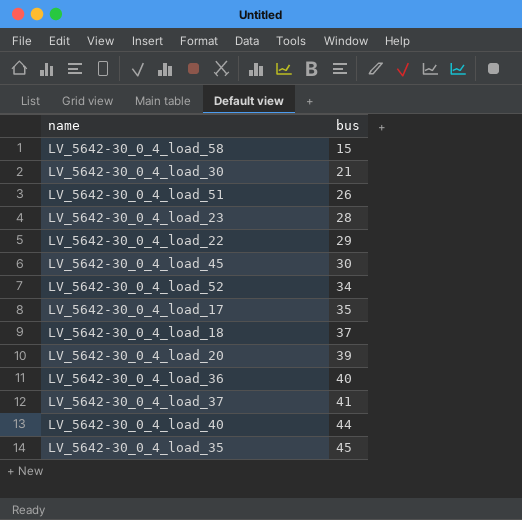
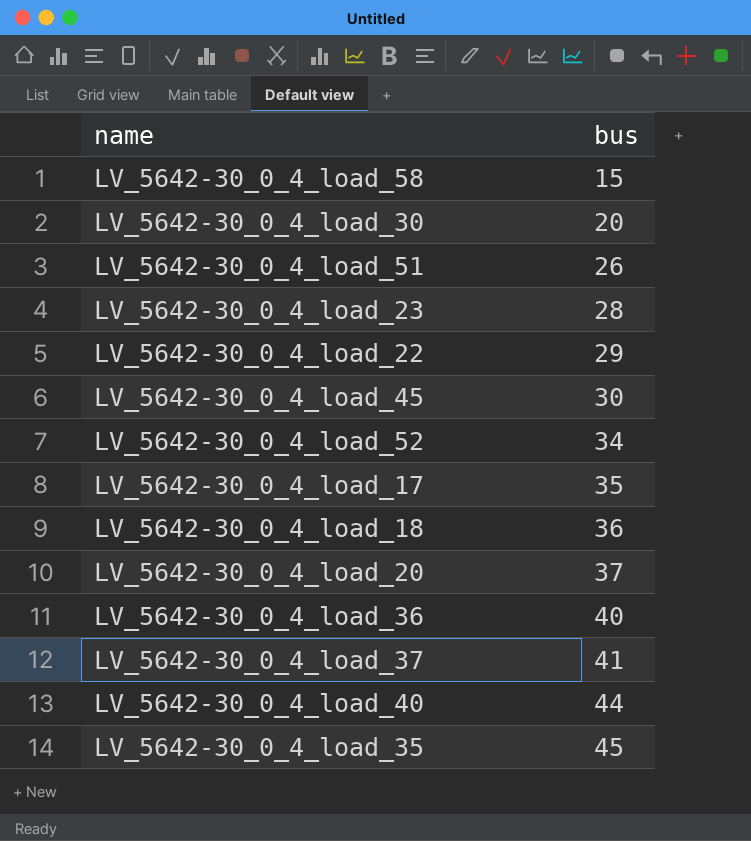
LV_5642-30_0_4_load_30 | bus: 21 -> 20
LV_5642-30_0_4_load_18 | bus: 37 -> 36
LV_5642-30_0_4_load_20 | bus: 39 -> 37

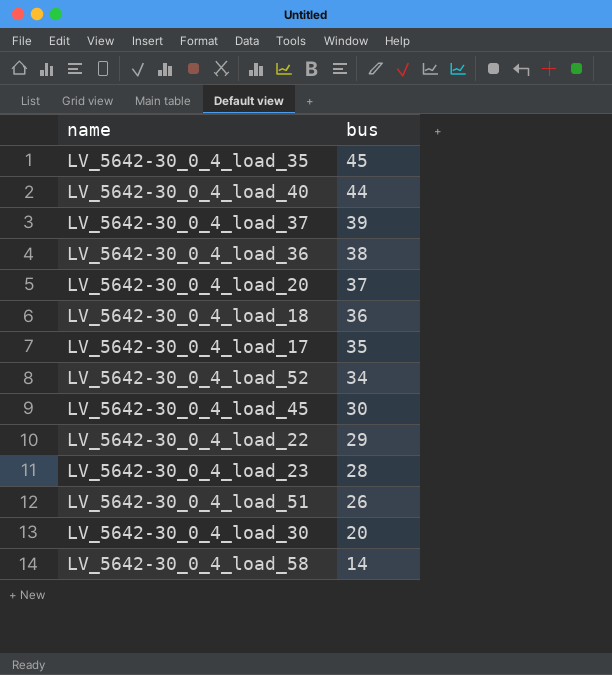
row order: bus ascending -> bus descending
LV_5642-30_0_4_load_37 | bus: 41 -> 39
LV_5642-30_0_4_load_36 | bus: 40 -> 38
LV_5642-30_0_4_load_58 | bus: 15 -> 14

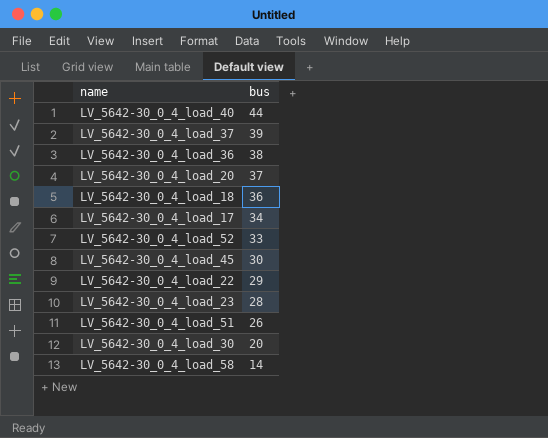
row LV_5642-30_0_4_load_35: 45 -> none
LV_5642-30_0_4_load_17 | bus: 35 -> 34
LV_5642-30_0_4_load_52 | bus: 34 -> 33

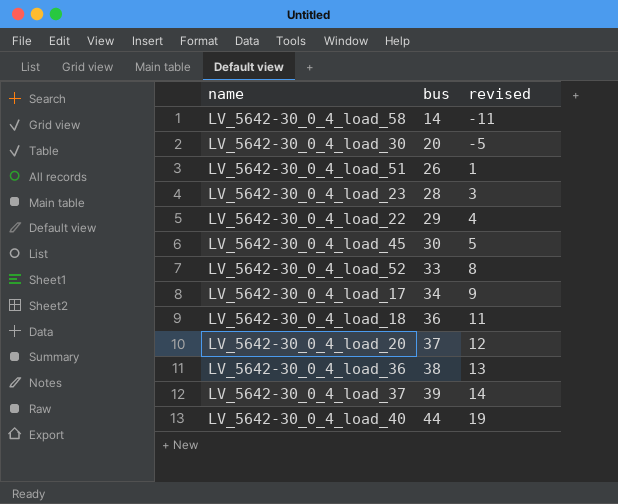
row order: bus descending -> bus ascending
column revised | formula: none -> [bus] - 25

